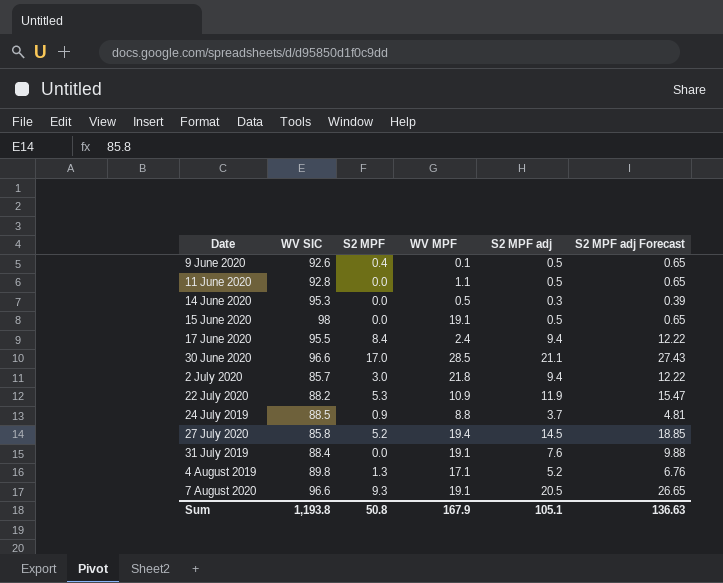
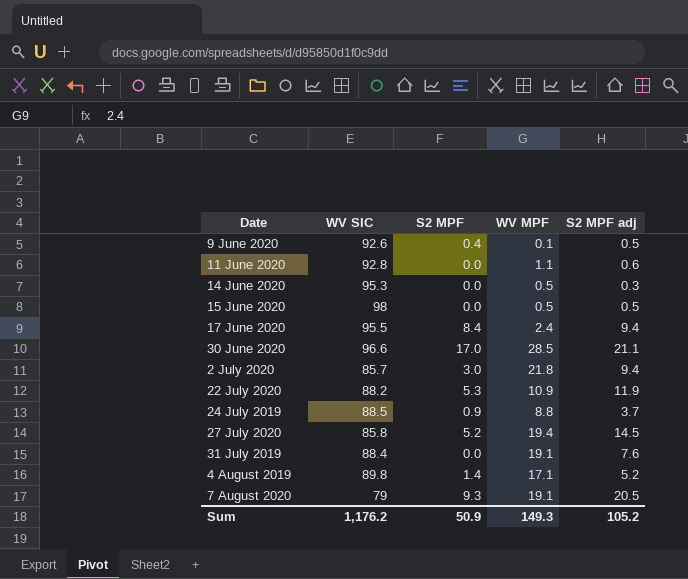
column S2 MPF adj Forecast | formula: [S2 MPF adj] * 1.3 -> none
11 June 2020 | S2 MPF adj: 0.5 -> 0.6
15 June 2020 | WV MPF: 19.1 -> 0.5
4 August 2019 | S2 MPF: 1.3 -> 1.4
7 August 2020 | WV SIC: 96.6 -> 79
Sum | WV SIC: 1,193.8 -> 1,176.2
Sum | S2 MPF: 50.8 -> 50.9
Sum | WV MPF: 167.9 -> 149.3
Sum | S2 MPF adj: 105.1 -> 105.2

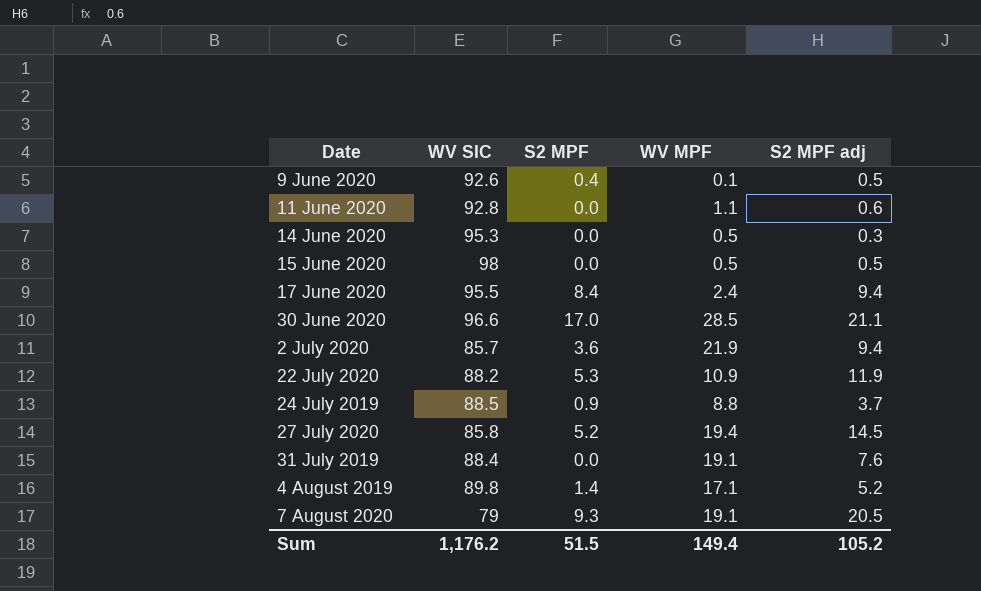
2 July 2020 | S2 MPF: 3.0 -> 3.6
2 July 2020 | WV MPF: 21.8 -> 21.9
Sum | S2 MPF: 50.9 -> 51.5
Sum | WV MPF: 149.3 -> 149.4

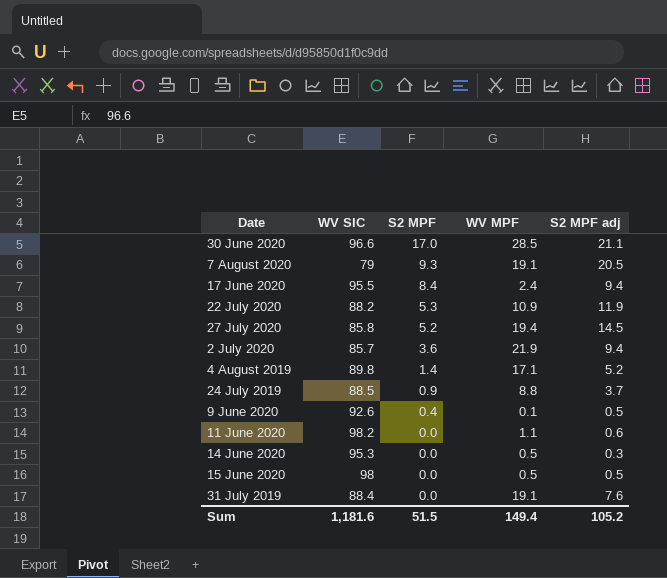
row order: none -> S2 MPF descending
11 June 2020 | WV SIC: 92.8 -> 98.2
Sum | WV SIC: 1,176.2 -> 1,181.6

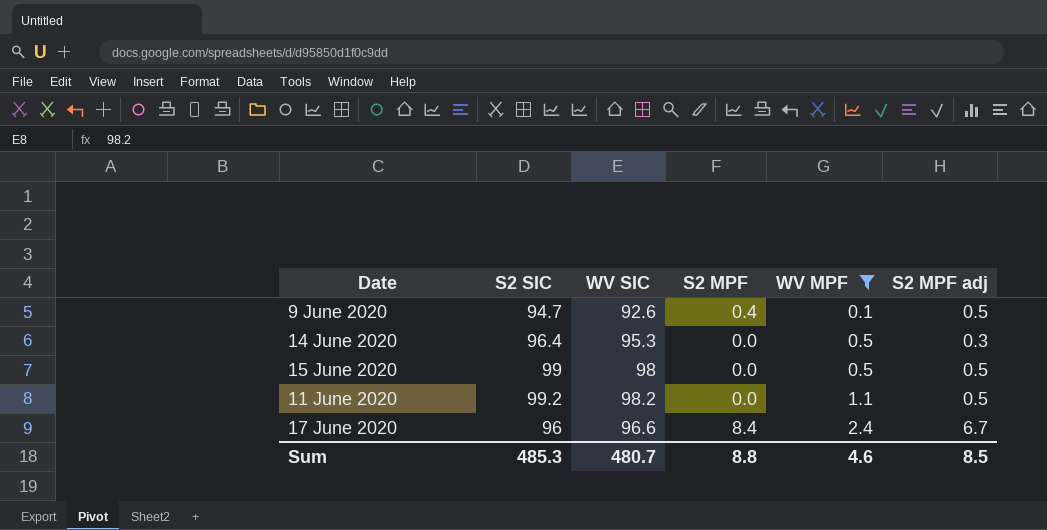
filter: none -> WV MPF <= 2.4
row order: S2 MPF descending -> WV MPF ascending
column S2 SIC | position: none -> 2
11 June 2020 | S2 MPF adj: 0.6 -> 0.5
17 June 2020 | WV SIC: 95.5 -> 96.6
17 June 2020 | S2 MPF adj: 9.4 -> 6.7
Sum | WV SIC: 1,181.6 -> 480.7
Sum | S2 MPF: 51.5 -> 8.8
Sum | WV MPF: 149.4 -> 4.6
Sum | S2 MPF adj: 105.2 -> 8.5

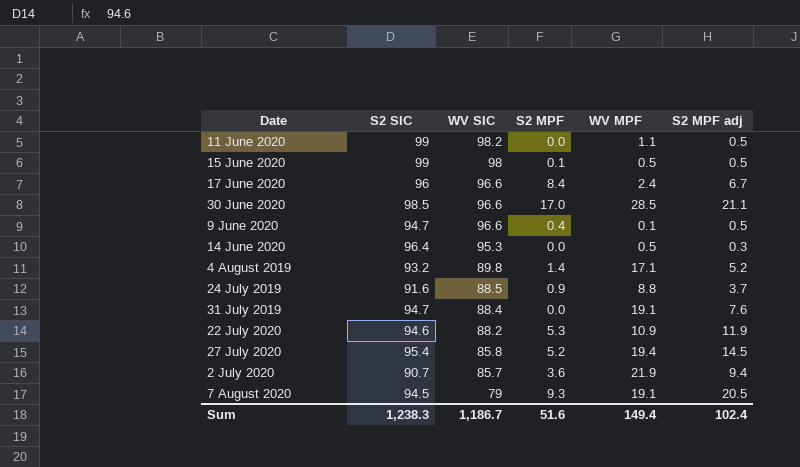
filter: WV MPF <= 2.4 -> none
row order: WV MPF ascending -> WV SIC descending
11 June 2020 | S2 SIC: 99.2 -> 99
15 June 2020 | S2 MPF: 0.0 -> 0.1
9 June 2020 | WV SIC: 92.6 -> 96.6
Sum | S2 SIC: 485.3 -> 1,238.3
Sum | WV SIC: 480.7 -> 1,186.7
Sum | S2 MPF: 8.8 -> 51.6
Sum | WV MPF: 4.6 -> 149.4
Sum | S2 MPF adj: 8.5 -> 102.4

